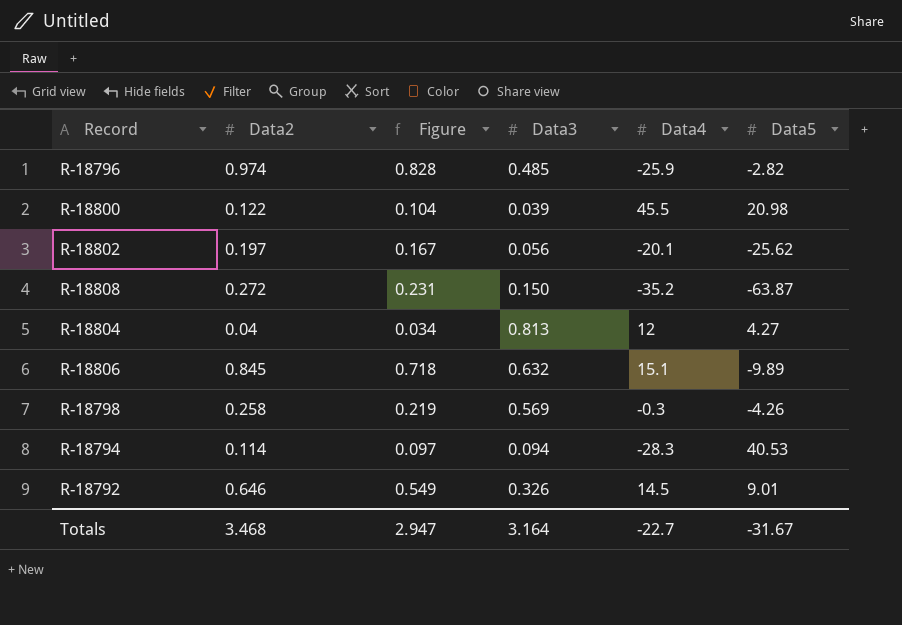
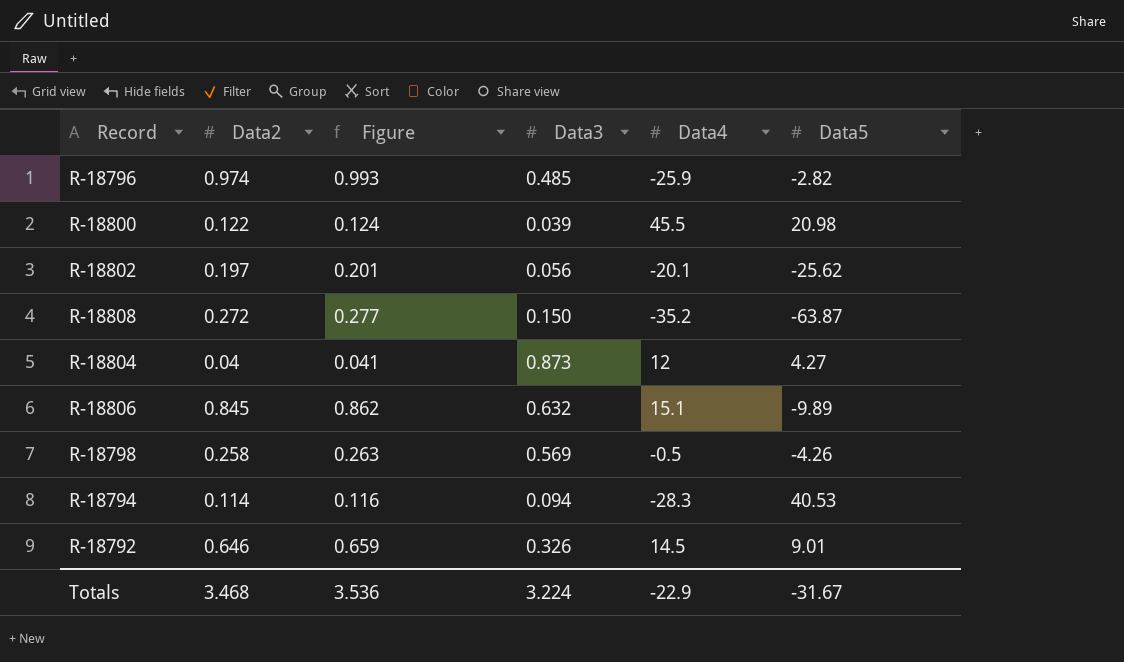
column Figure | formula: [Data2] * 0.85 -> [Data2] * 1.02
R-18804 | Data3: 0.813 -> 0.873
R-18798 | Data4: -0.3 -> -0.5
Totals | Figure: 2.947 -> 3.536
Totals | Data3: 3.164 -> 3.224
Totals | Data4: -22.7 -> -22.9

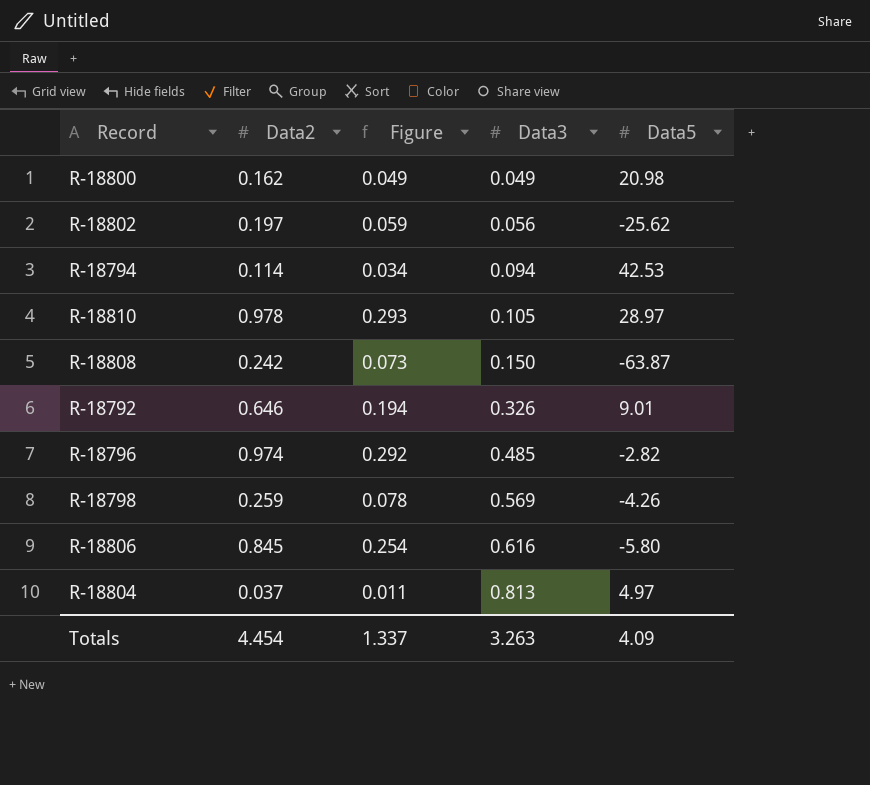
row order: none -> Data3 ascending
column Data4 | position: 5 -> none
column Figure | formula: [Data2] * 1.02 -> [Data2] * 0.3
R-18800 | Data2: 0.122 -> 0.162
R-18800 | Data3: 0.039 -> 0.049
R-18794 | Data5: 40.53 -> 42.53
row R-18810: none -> 0.978 | 0.293 | 0.105 | 28.97
R-18808 | Data2: 0.272 -> 0.242
R-18798 | Data2: 0.258 -> 0.259
R-18806 | Data3: 0.632 -> 0.616
R-18806 | Data5: -9.89 -> -5.80
R-18804 | Data2: 0.04 -> 0.037
R-18804 | Data3: 0.873 -> 0.813
R-18804 | Data5: 4.27 -> 4.97
Totals | Data2: 3.468 -> 4.454
Totals | Figure: 3.536 -> 1.337
Totals | Data3: 3.224 -> 3.263
Totals | Data5: -31.67 -> 4.09

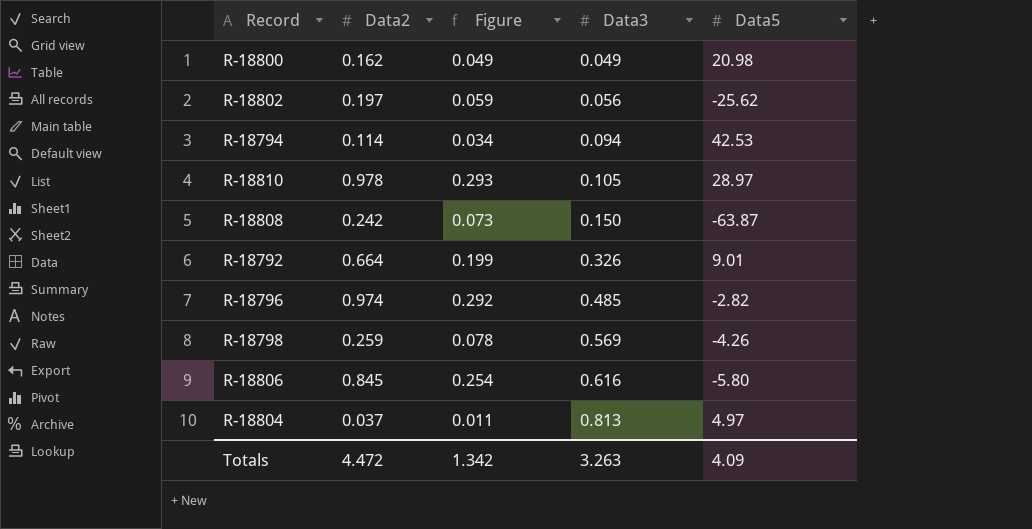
R-18792 | Data2: 0.646 -> 0.664
R-18792 | Figure: 0.194 -> 0.199
Totals | Data2: 4.454 -> 4.472
Totals | Figure: 1.337 -> 1.342

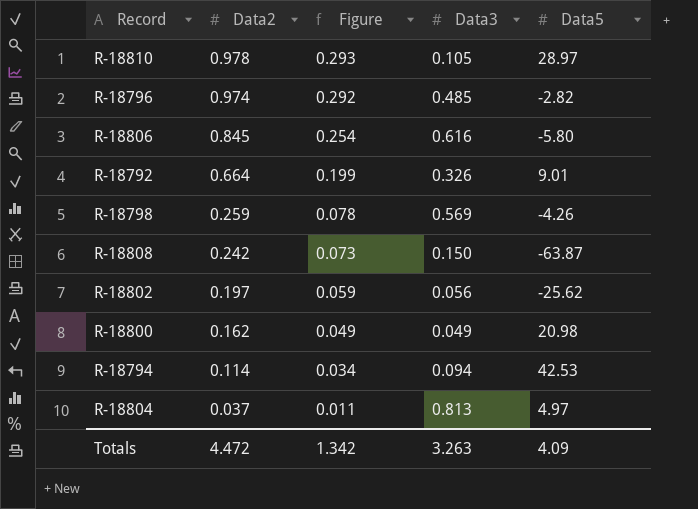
row order: Data3 ascending -> Data2 descending

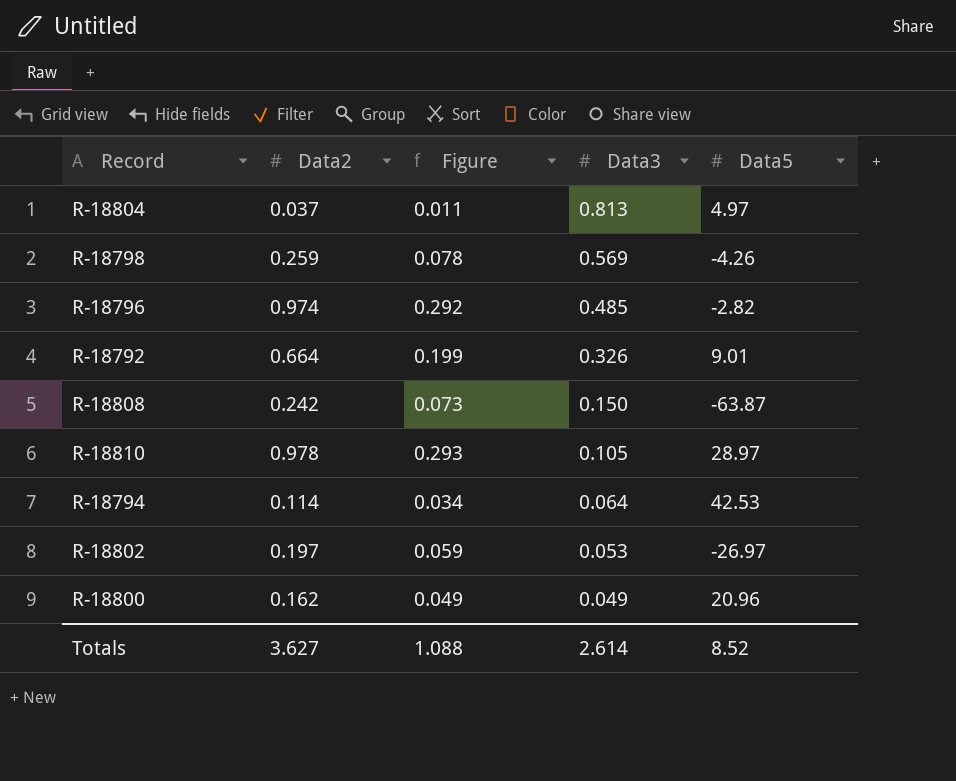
row order: Data2 descending -> Data3 descending
row R-18806: 0.845 | 0.254 | 0.616 | -5.80 -> none
R-18794 | Data3: 0.094 -> 0.064
R-18802 | Data3: 0.056 -> 0.053
R-18802 | Data5: -25.62 -> -26.97
R-18800 | Data5: 20.98 -> 20.96
Totals | Data2: 4.472 -> 3.627
Totals | Figure: 1.342 -> 1.088
Totals | Data3: 3.263 -> 2.614
Totals | Data5: 4.09 -> 8.52

